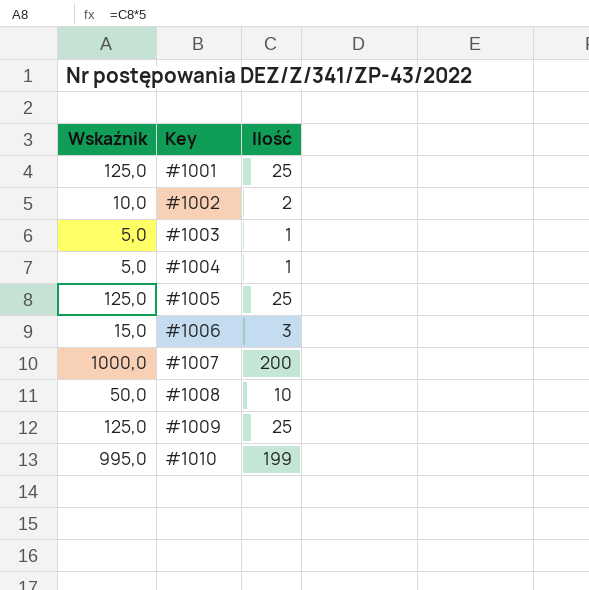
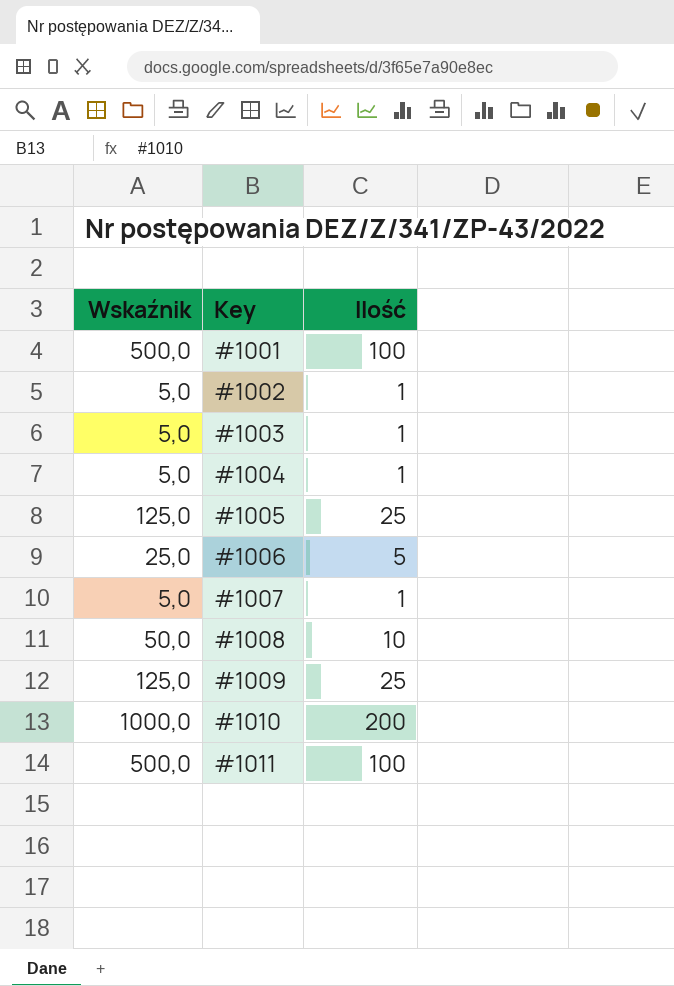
#1001 | Wskaźnik: 125,0 -> 500,0
#1001 | Ilość: 25 -> 100
#1002 | Wskaźnik: 10,0 -> 5,0
#1002 | Ilość: 2 -> 1
#1006 | Wskaźnik: 15,0 -> 25,0
#1006 | Ilość: 3 -> 5
#1007 | Wskaźnik: 1000,0 -> 5,0
#1007 | Ilość: 200 -> 1
#1010 | Wskaźnik: 995,0 -> 1000,0
#1010 | Ilość: 199 -> 200
row #1011: none -> 500,0 | 100

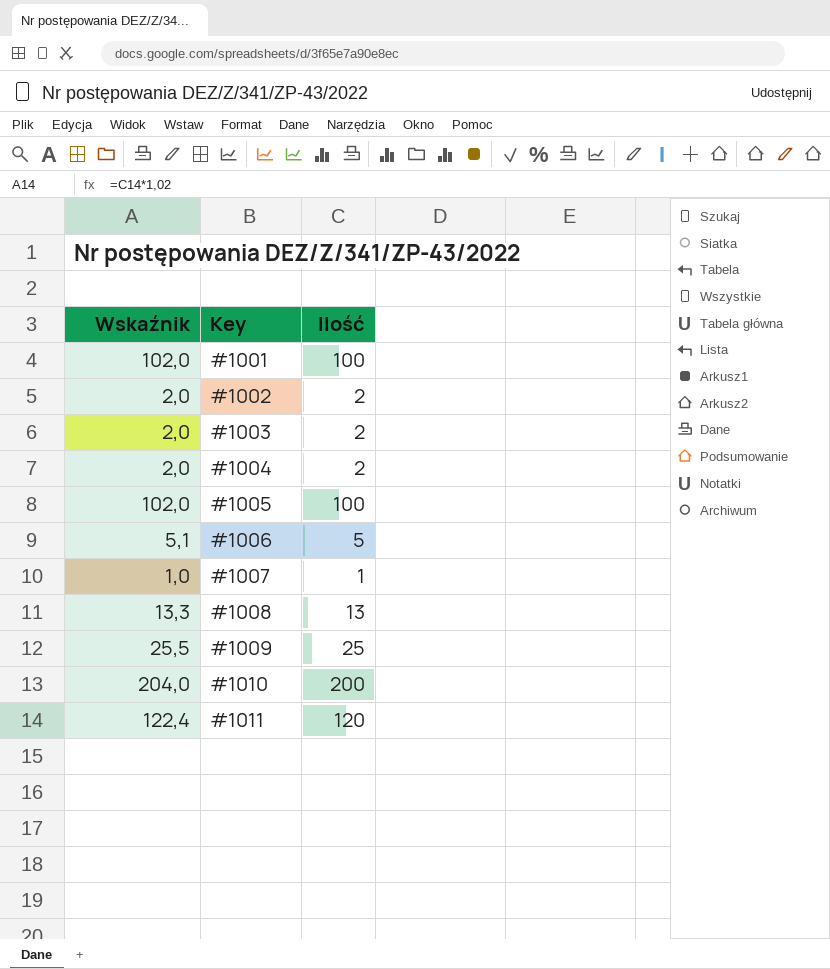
column Wskaźnik | formula: [Ilość] * 5 -> [Ilość] * 1,02
#1002 | Ilość: 1 -> 2
#1003 | Ilość: 1 -> 2
#1004 | Ilość: 1 -> 2
#1005 | Ilość: 25 -> 100
#1008 | Ilość: 10 -> 13
#1011 | Ilość: 100 -> 120

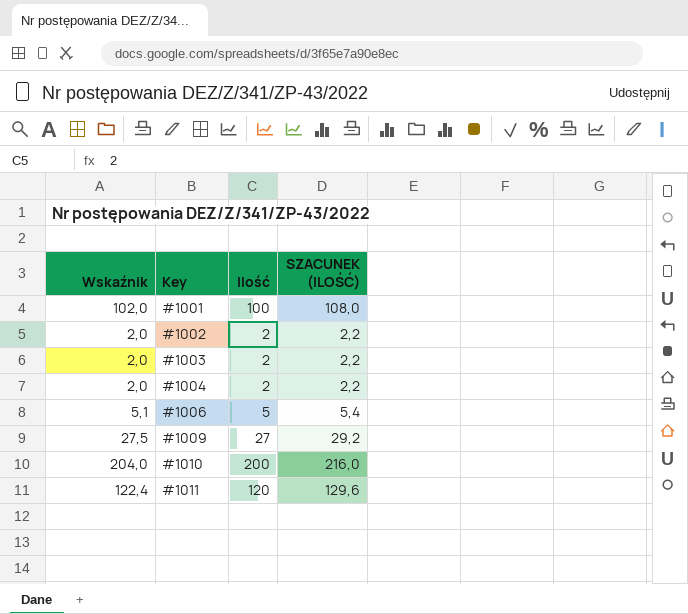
column SZACUNEK (ILOŚĆ) | formula: none -> [Ilość] * 1,08
row #1005: 102,0 | 100 -> none
row #1007: 1,0 | 1 -> none
row #1008: 13,3 | 13 -> none
#1009 | Wskaźnik: 25,5 -> 27,5
#1009 | Ilość: 25 -> 27

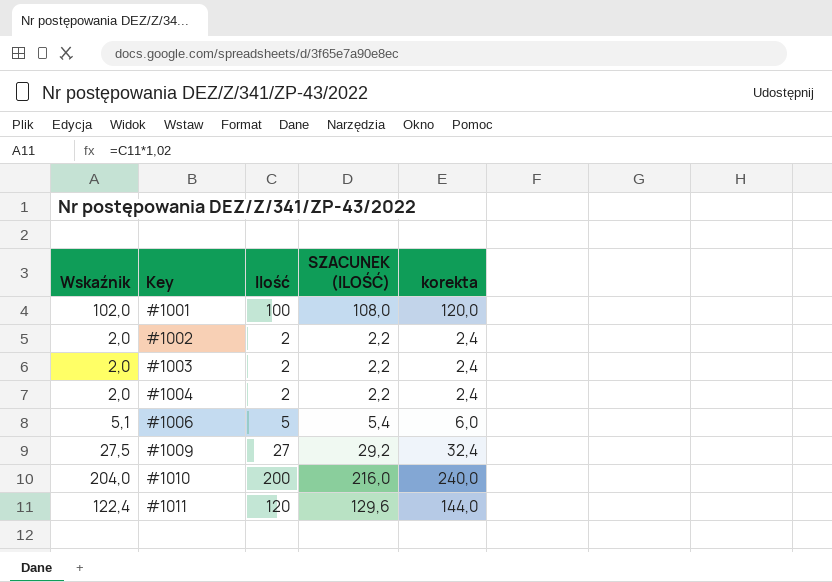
column korekta | formula: none -> [Ilość] * 1,2

